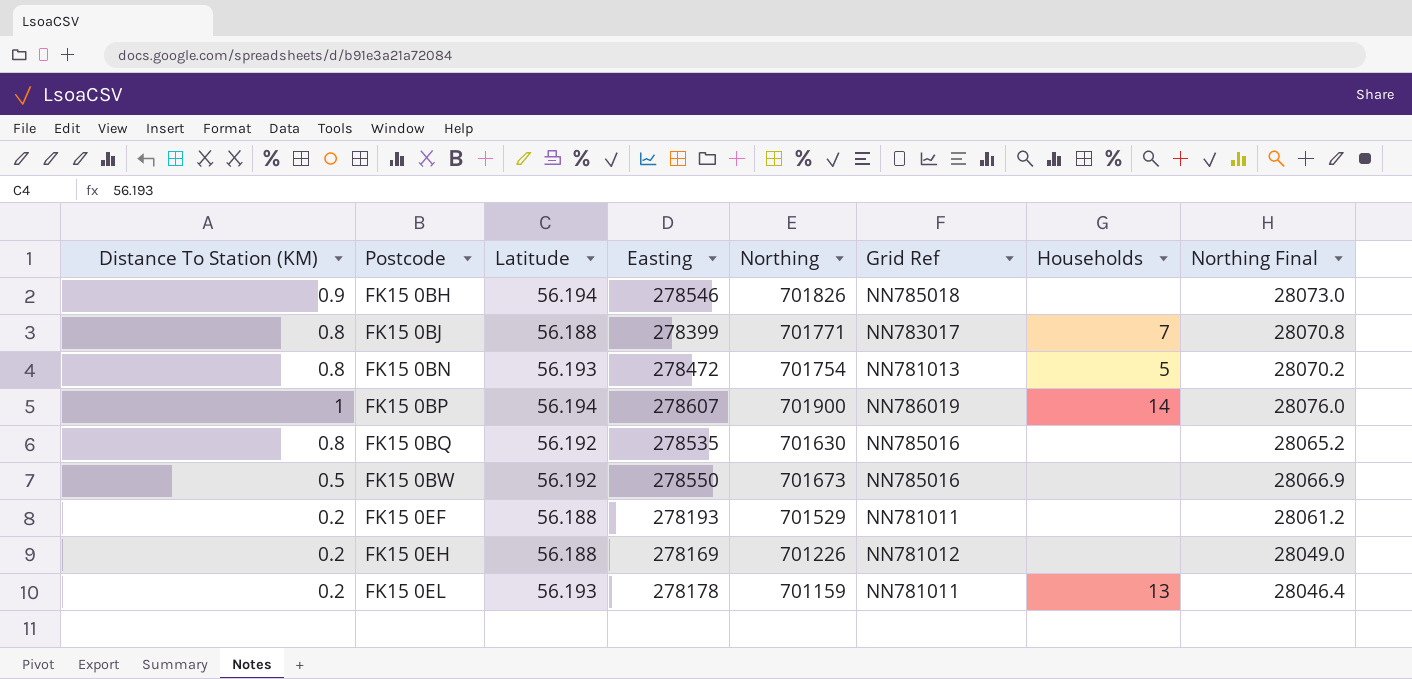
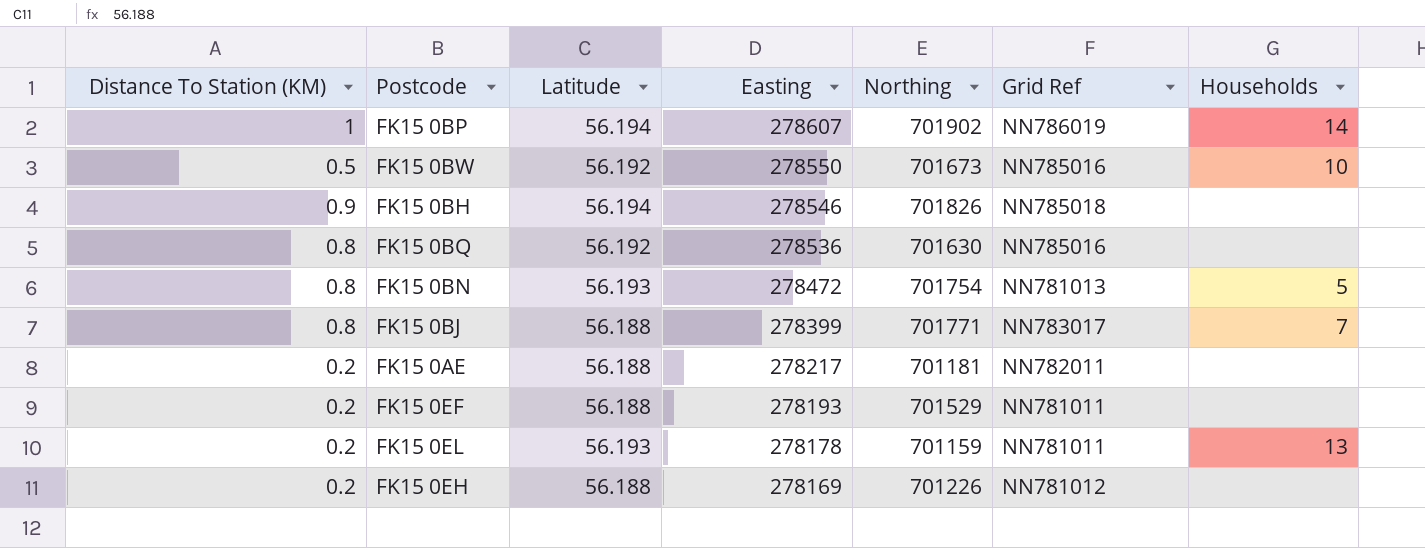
row order: Postcode ascending -> Easting descending
column Northing Final | formula: [Northing] * 0.04 -> none
FK15 0BP | Northing: 701900 -> 701902
FK15 0BW | Households: none -> 10
FK15 0BQ | Easting: 278535 -> 278536
row FK15 0AE: none -> 0.2 | 56.188 | 278217 | 701181 | NN782011 | none

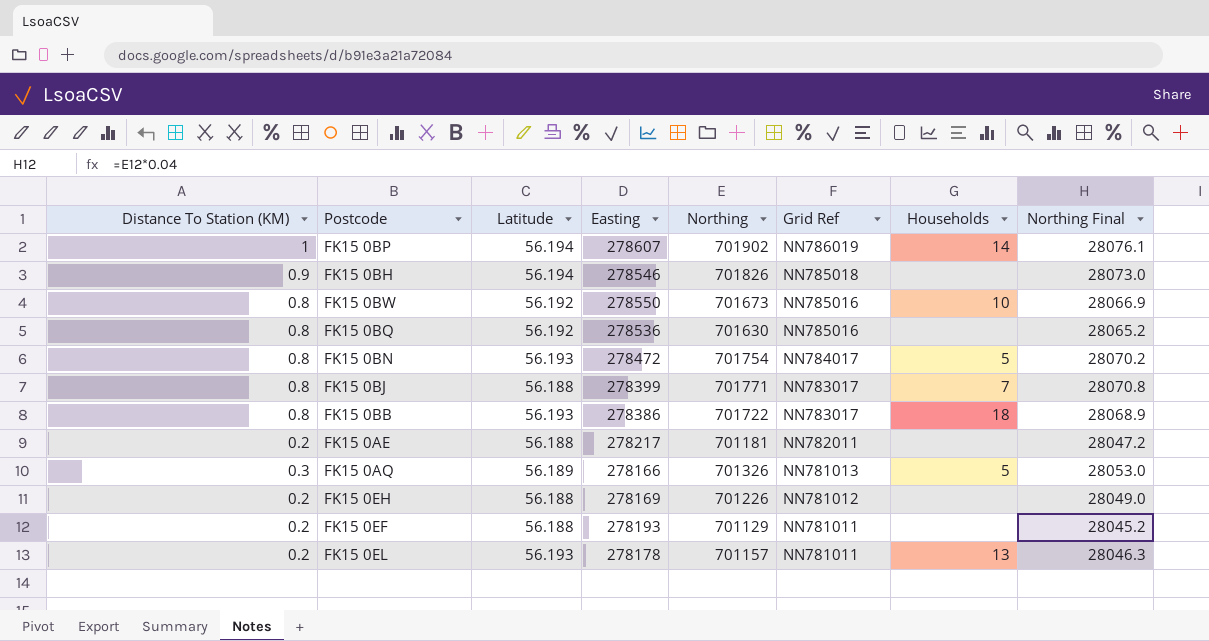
row order: Easting descending -> Grid Ref descending
column Northing Final | formula: none -> [Northing] * 0.04
FK15 0BW | Distance To Station (KM): 0.5 -> 0.8
FK15 0BN | Grid Ref: NN781013 -> NN784017
row FK15 0BB: none -> 0.8 | 56.193 | 278386 | 701722 | NN783017 | 18 | 28068.9
row FK15 0AQ: none -> 0.3 | 56.189 | 278166 | 701326 | NN781013 | 5 | 28053.0
FK15 0EF | Northing: 701529 -> 701129
FK15 0EL | Northing: 701159 -> 701157

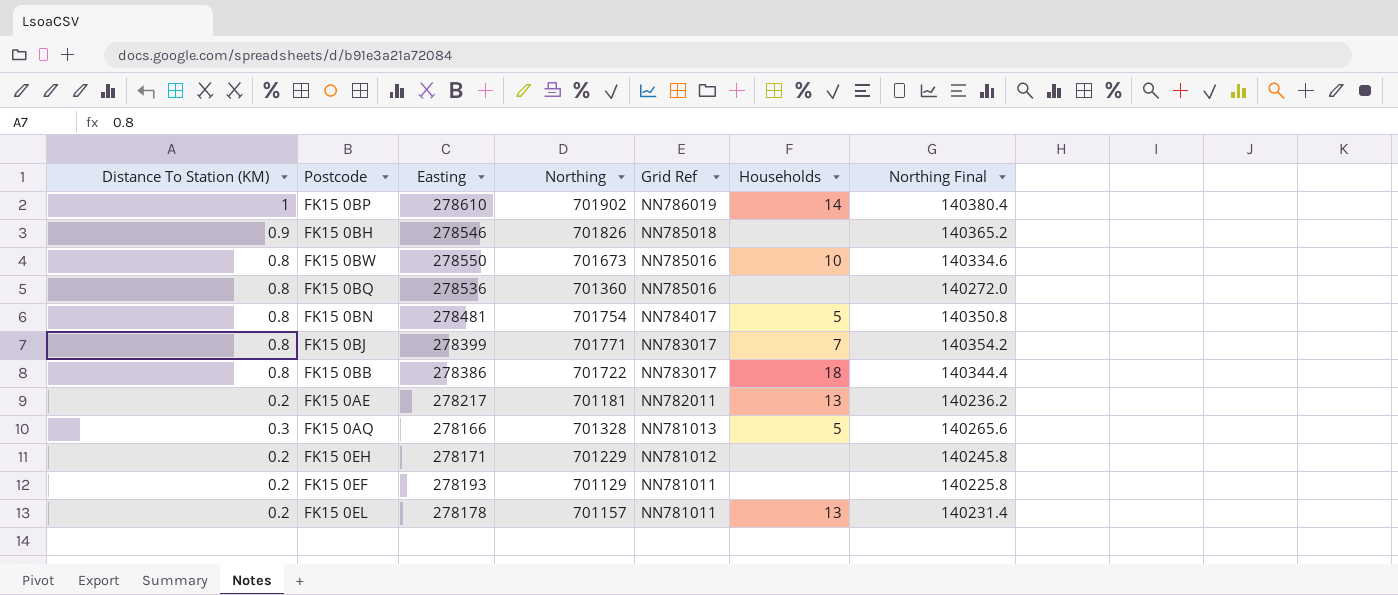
column Latitude | position: 3 -> none
column Northing Final | formula: [Northing] * 0.04 -> [Northing] * 0.2
FK15 0BP | Easting: 278607 -> 278610
FK15 0BQ | Northing: 701630 -> 701360
FK15 0BN | Easting: 278472 -> 278481
FK15 0AE | Households: none -> 13
FK15 0AQ | Northing: 701326 -> 701328
FK15 0EH | Easting: 278169 -> 278171
FK15 0EH | Northing: 701226 -> 701229

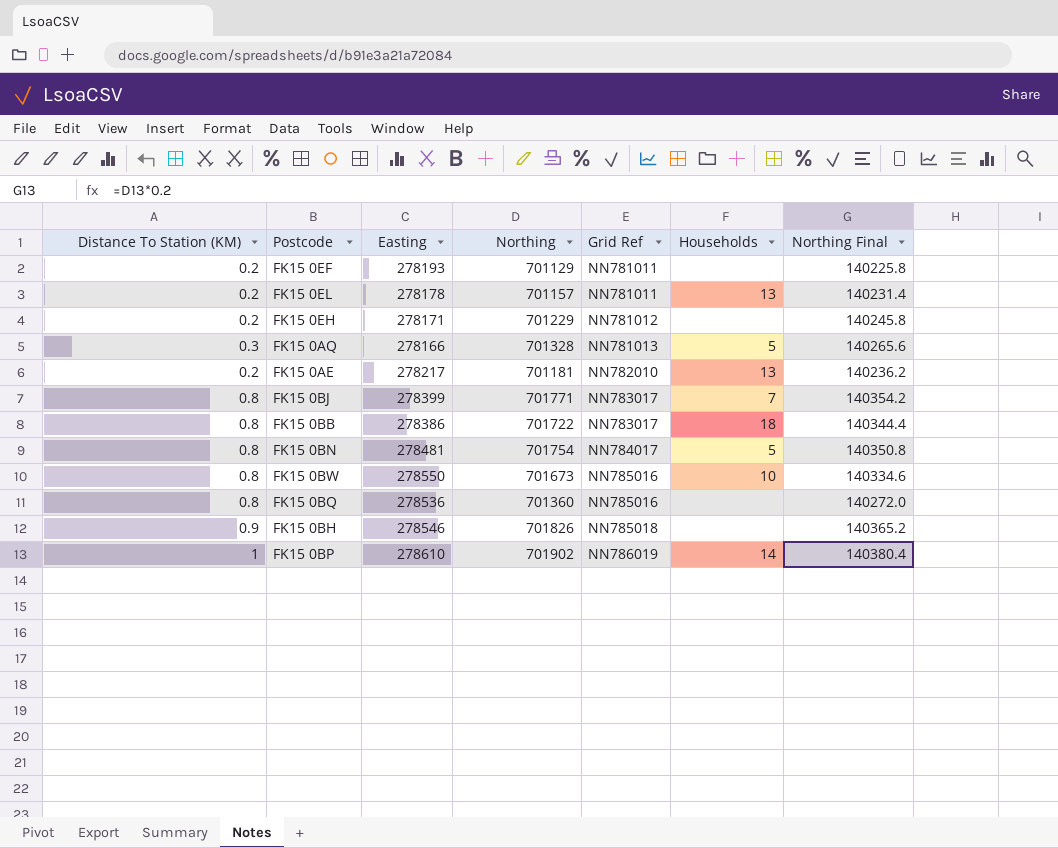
row order: Grid Ref descending -> Grid Ref ascending
FK15 0AE | Grid Ref: NN782011 -> NN782010

